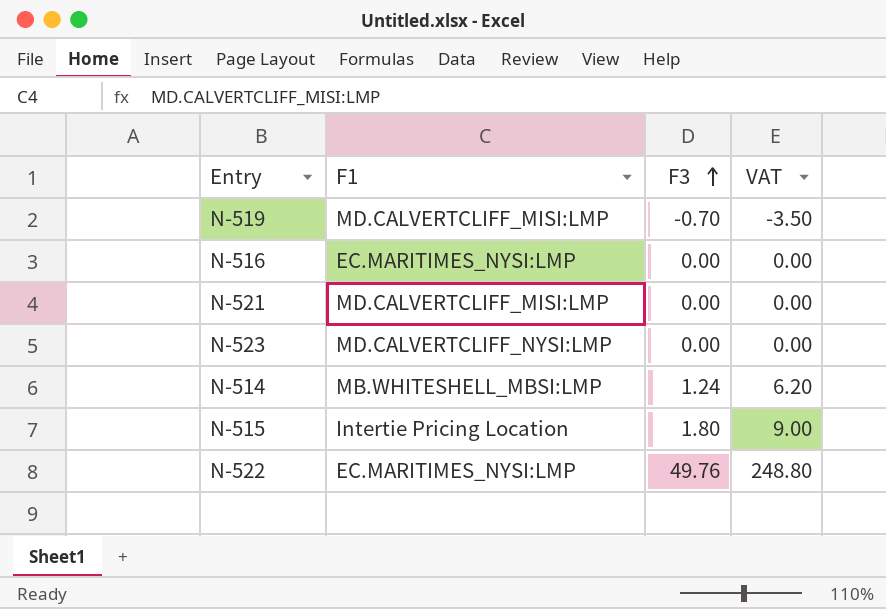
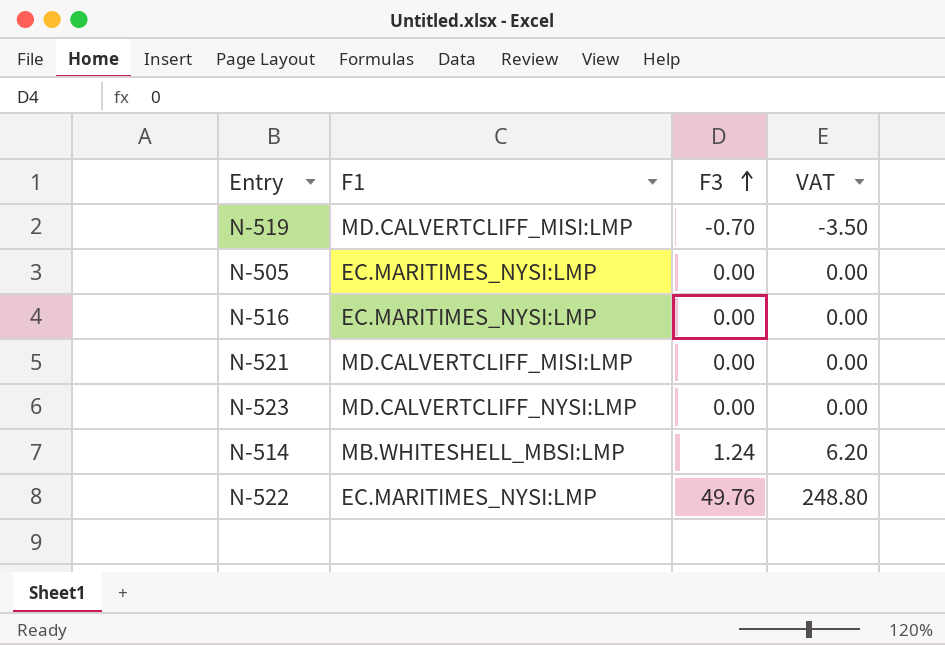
row N-515: Intertie Pricing Location | 1.80 | 9.00 -> none
row N-505: none -> EC.MARITIMES_NYSI:LMP | 0.00 | 0.00

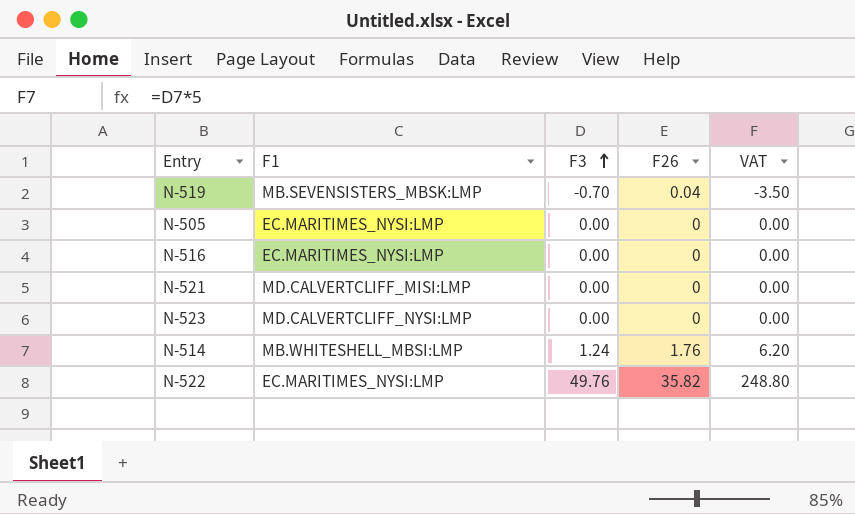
column F26 | position: none -> 4
N-519 | F1: MD.CALVERTCLIFF_MISI:LMP -> MB.SEVENSISTERS_MBSK:LMP

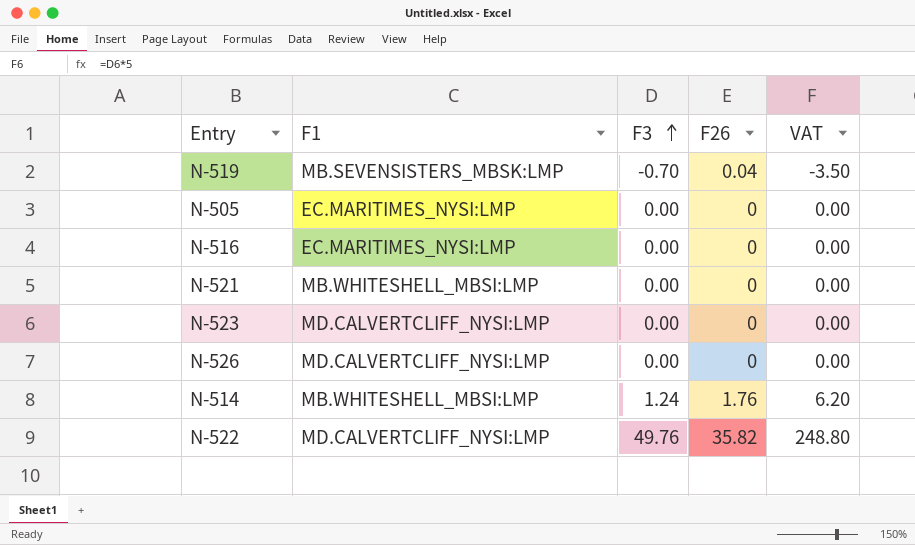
N-521 | F1: MD.CALVERTCLIFF_MISI:LMP -> MB.WHITESHELL_MBSI:LMP
row N-526: none -> MD.CALVERTCLIFF_NYSI:LMP | 0.00 | 0 | 0.00
N-522 | F1: EC.MARITIMES_NYSI:LMP -> MD.CALVERTCLIFF_NYSI:LMP

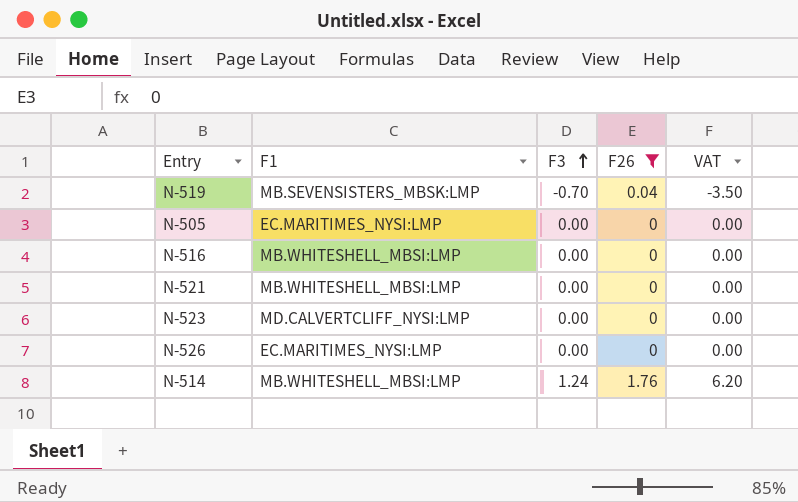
filter: none -> F26 != 35.82
N-516 | F1: EC.MARITIMES_NYSI:LMP -> MB.WHITESHELL_MBSI:LMP
N-526 | F1: MD.CALVERTCLIFF_NYSI:LMP -> EC.MARITIMES_NYSI:LMP

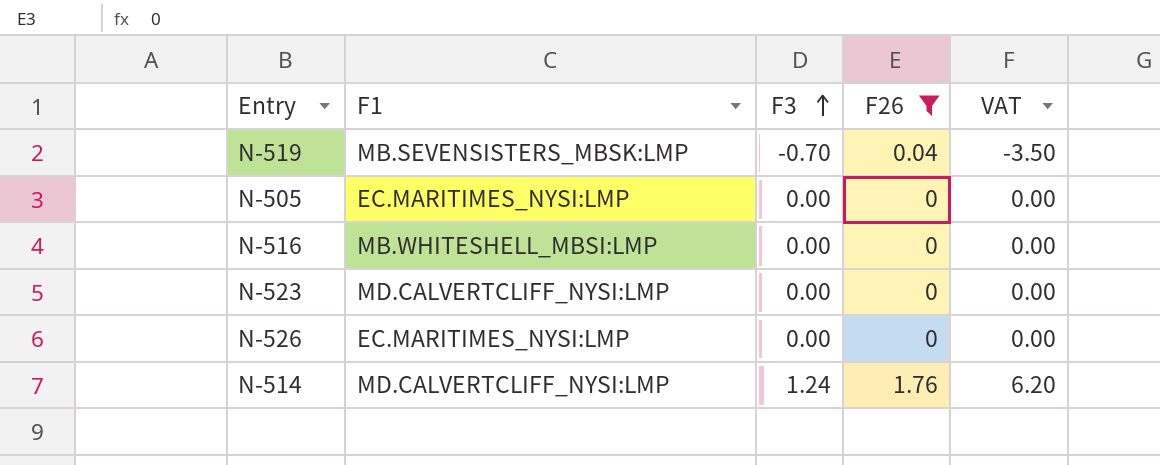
row N-521: MB.WHITESHELL_MBSI:LMP | 0.00 | 0 | 0.00 -> none
N-514 | F1: MB.WHITESHELL_MBSI:LMP -> MD.CALVERTCLIFF_NYSI:LMP

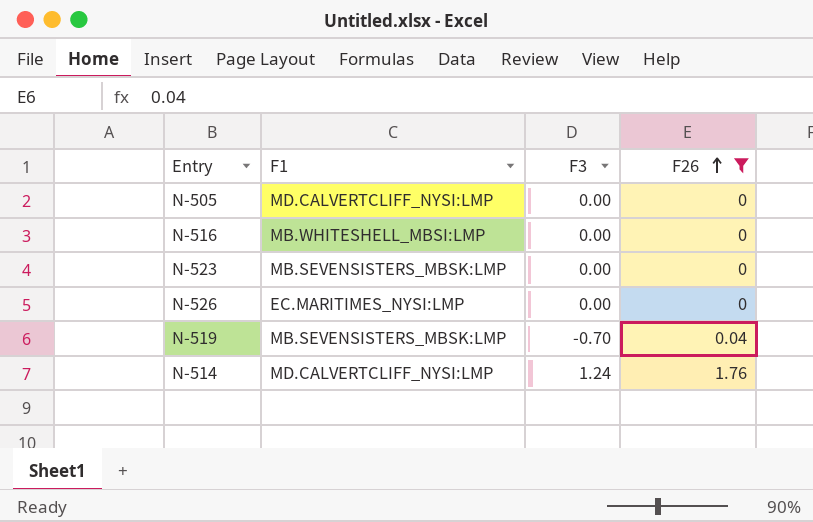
row order: F3 ascending -> F26 ascending
column VAT | formula: [F3] * 5 -> none
N-505 | F1: EC.MARITIMES_NYSI:LMP -> MD.CALVERTCLIFF_NYSI:LMP
N-523 | F1: MD.CALVERTCLIFF_NYSI:LMP -> MB.SEVENSISTERS_MBSK:LMP

